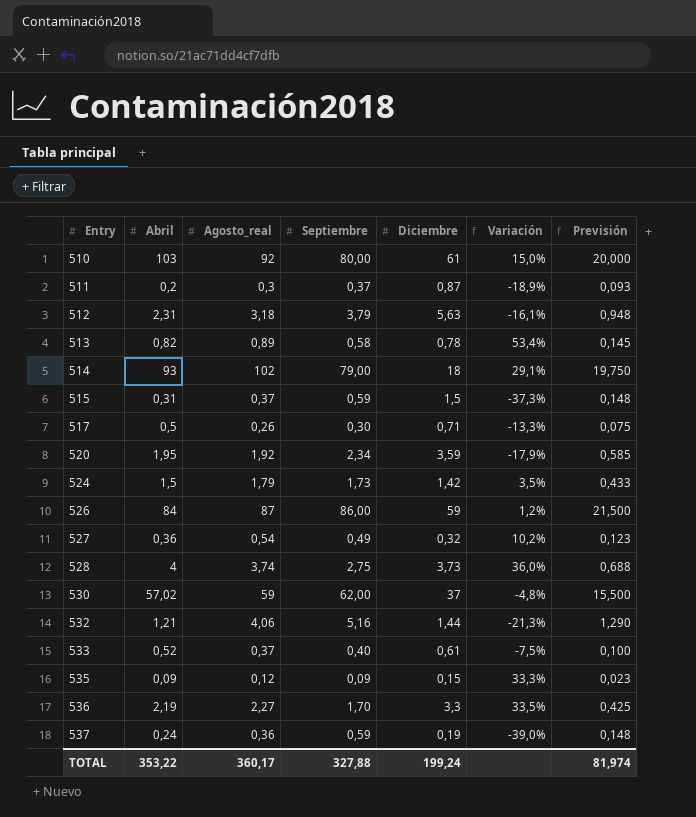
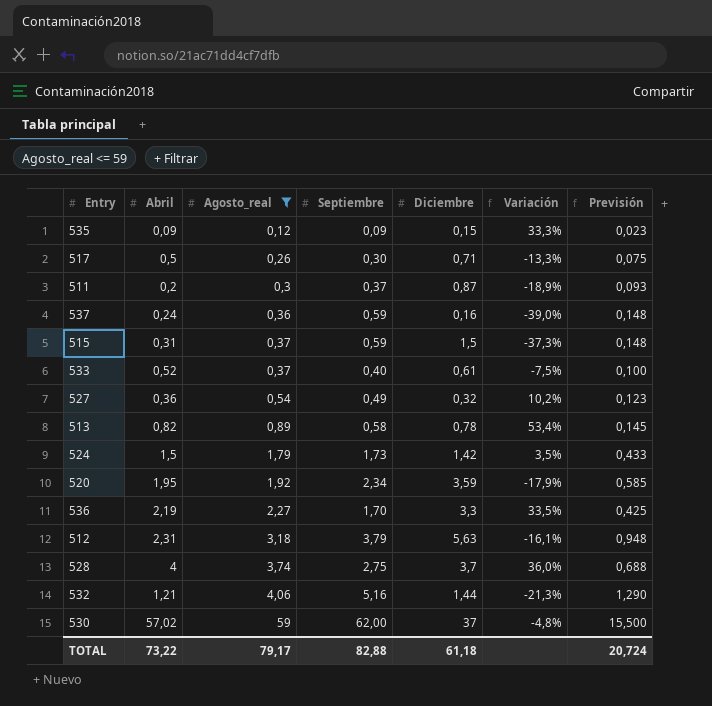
filter: none -> Agosto_real <= 59
row order: Entry ascending -> Agosto_real ascending
537 | Diciembre: 0,19 -> 0,16
528 | Diciembre: 3,73 -> 3,7
TOTAL | Abril: 353,22 -> 73,22
TOTAL | Agosto_real: 360,17 -> 79,17
TOTAL | Septiembre: 327,88 -> 82,88
TOTAL | Diciembre: 199,24 -> 61,18
TOTAL | Previsión: 81,974 -> 20,724

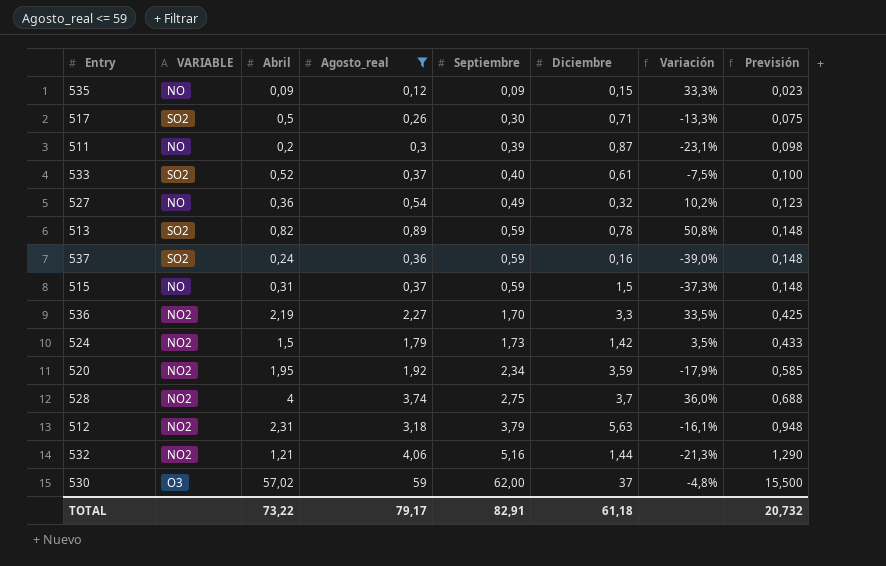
row order: Agosto_real ascending -> Septiembre ascending
column VARIABLE | position: none -> 2
511 | Septiembre: 0,37 -> 0,39
511 | Variación: -18,9% -> -23,1%
511 | Previsión: 0,093 -> 0,098
513 | Septiembre: 0,58 -> 0,59
513 | Variación: 53,4% -> 50,8%
513 | Previsión: 0,145 -> 0,148
TOTAL | Septiembre: 82,88 -> 82,91
TOTAL | Previsión: 20,724 -> 20,732

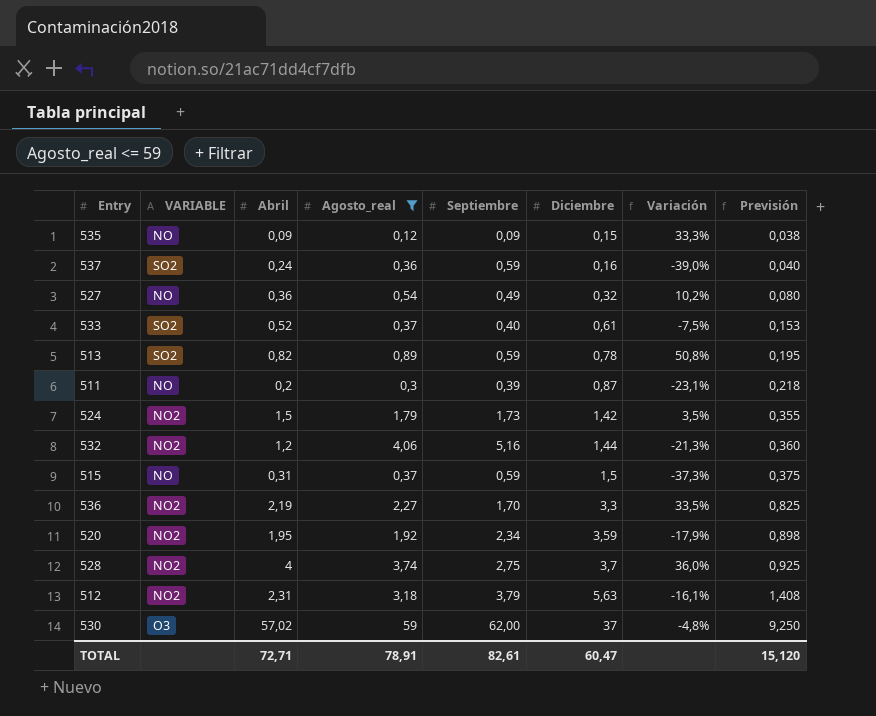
row order: Septiembre ascending -> Diciembre ascending
column Previsión | formula: [Septiembre] * 0,25 -> [Diciembre] * 0,25
row 517: SO2 | 0,5 | 0,26 | 0,30 | 0,71 | -13,3% | 0,075 -> none
532 | Abril: 1,21 -> 1,2
TOTAL | Abril: 73,22 -> 72,71
TOTAL | Agosto_real: 79,17 -> 78,91
TOTAL | Septiembre: 82,91 -> 82,61
TOTAL | Diciembre: 61,18 -> 60,47
TOTAL | Previsión: 20,732 -> 15,120

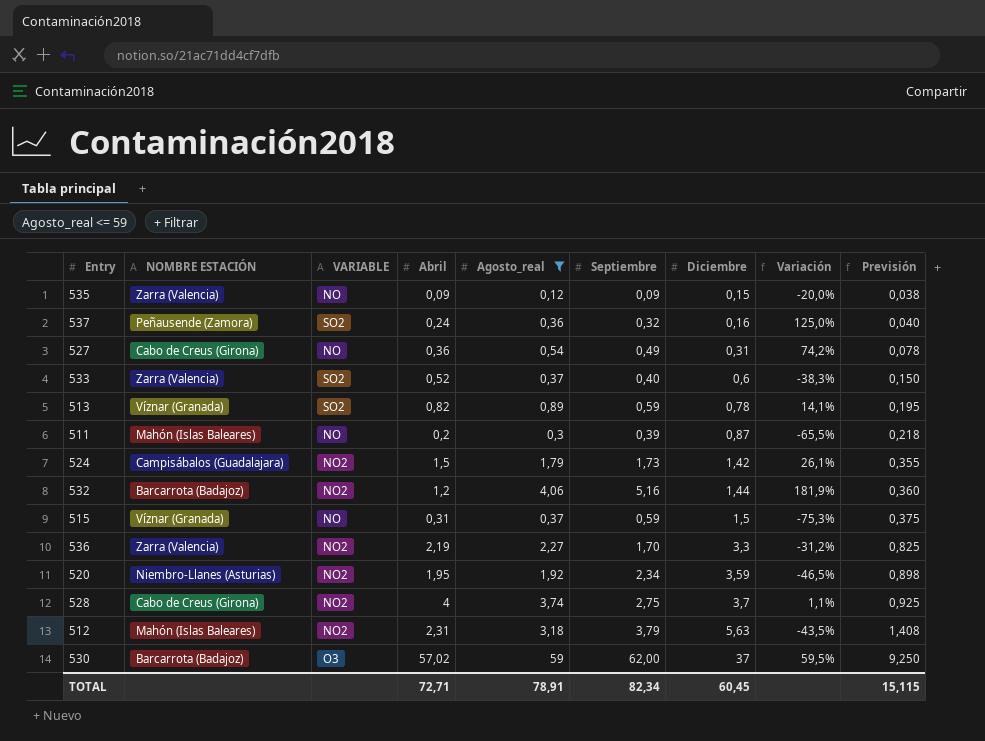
column NOMBRE ESTACIÓN | position: none -> 2
column Variación | formula: ([Agosto_real] - [Septiembre]) / [Septiembre] -> ([Agosto_real] - [Diciembre]) / [Diciembre]
537 | Septiembre: 0,59 -> 0,32
527 | Diciembre: 0,32 -> 0,31
527 | Previsión: 0,080 -> 0,078
533 | Diciembre: 0,61 -> 0,6
533 | Previsión: 0,153 -> 0,150
TOTAL | Septiembre: 82,61 -> 82,34
TOTAL | Diciembre: 60,47 -> 60,45
TOTAL | Previsión: 15,120 -> 15,115

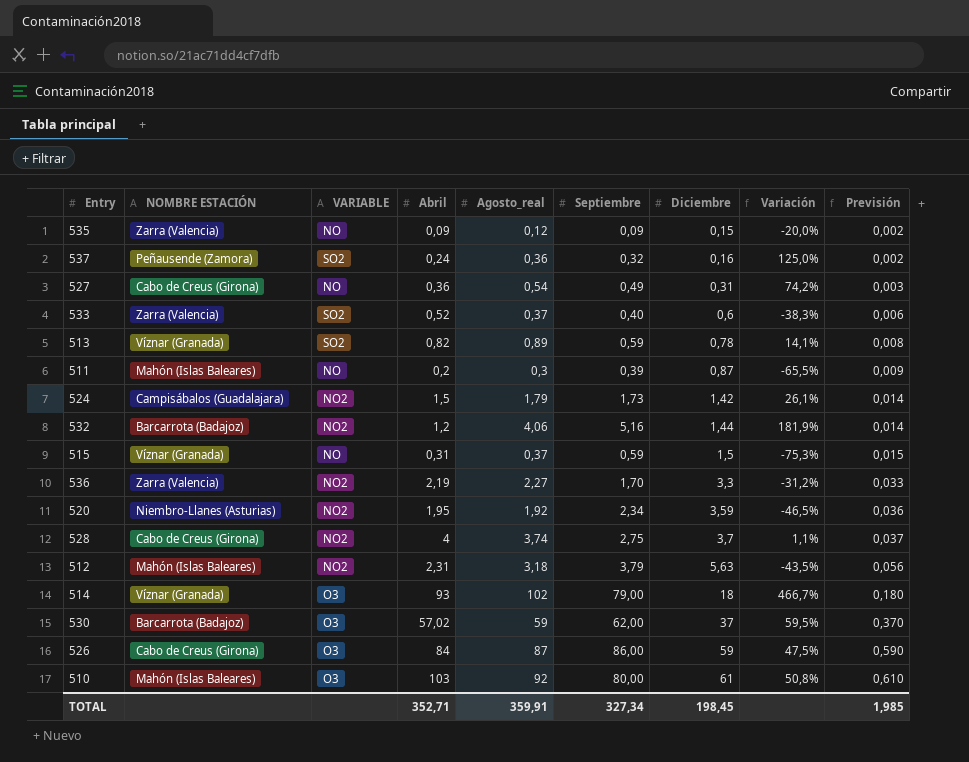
filter: Agosto_real <= 59 -> none
column Previsión | formula: [Diciembre] * 0,25 -> [Diciembre] * 0,01
TOTAL | Abril: 72,71 -> 352,71
TOTAL | Agosto_real: 78,91 -> 359,91
TOTAL | Septiembre: 82,34 -> 327,34
TOTAL | Diciembre: 60,45 -> 198,45
TOTAL | Previsión: 15,115 -> 1,985

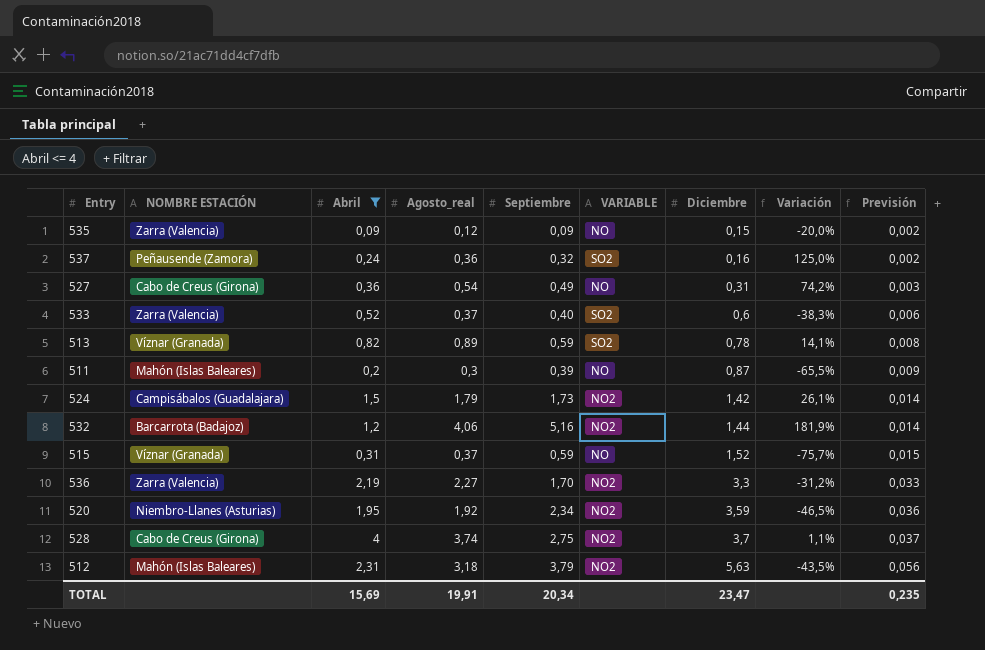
filter: none -> Abril <= 4
column VARIABLE | position: 3 -> 6
515 | Diciembre: 1,5 -> 1,52
515 | Variación: -75,3% -> -75,7%
TOTAL | Abril: 352,71 -> 15,69
TOTAL | Agosto_real: 359,91 -> 19,91
TOTAL | Septiembre: 327,34 -> 20,34
TOTAL | Diciembre: 198,45 -> 23,47
TOTAL | Previsión: 1,985 -> 0,235

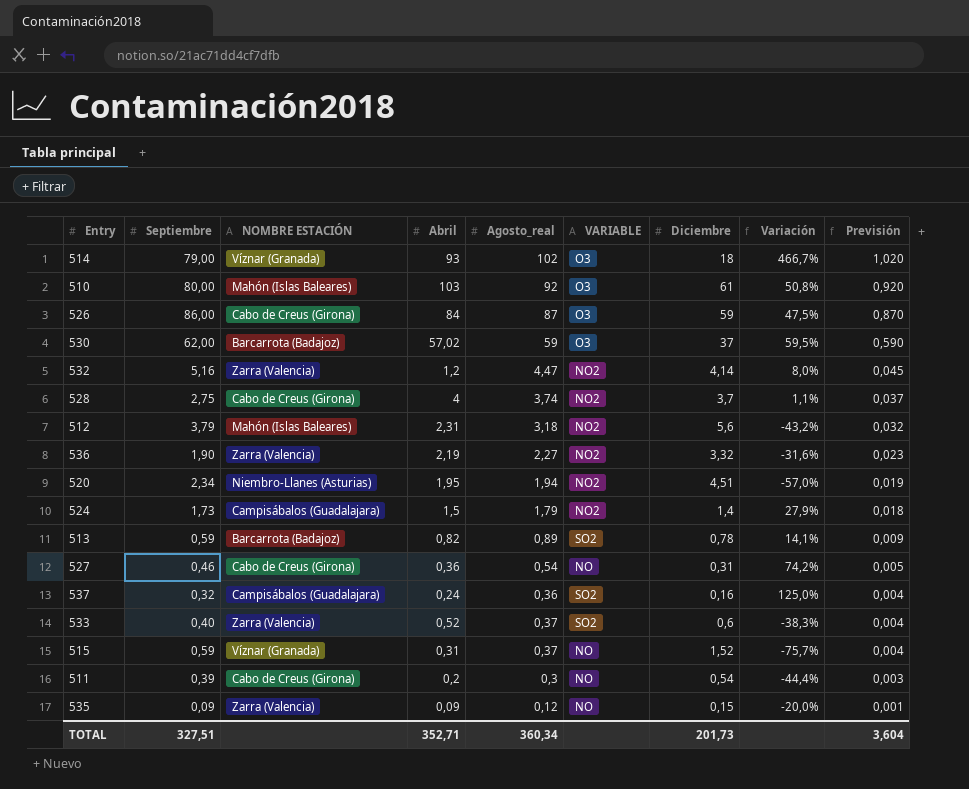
filter: Abril <= 4 -> none
row order: Diciembre ascending -> Previsión descending
column Septiembre | position: 5 -> 2
column Previsión | formula: [Diciembre] * 0,01 -> [Agosto_real] * 0,01
532 | NOMBRE ESTACIÓN: Barcarrota (Badajoz) -> Zarra (Valencia)
532 | Agosto_real: 4,06 -> 4,47
532 | Diciembre: 1,44 -> 4,14
532 | Variación: 181,9% -> 8,0%
512 | Diciembre: 5,63 -> 5,6
512 | Variación: -43,5% -> -43,2%
536 | Septiembre: 1,70 -> 1,90
536 | Diciembre: 3,3 -> 3,32
536 | Variación: -31,2% -> -31,6%
520 | Agosto_real: 1,92 -> 1,94
520 | Diciembre: 3,59 -> 4,51
520 | Variación: -46,5% -> -57,0%
524 | Diciembre: 1,42 -> 1,4
524 | Variación: 26,1% -> 27,9%
513 | NOMBRE ESTACIÓN: Víznar (Granada) -> Barcarrota (Badajoz)
527 | Septiembre: 0,49 -> 0,46
537 | NOMBRE ESTACIÓN: Peñausende (Zamora) -> Campisábalos (Guadalajara)
511 | NOMBRE ESTACIÓN: Mahón (Islas Baleares) -> Cabo de Creus (Girona)
511 | Diciembre: 0,87 -> 0,54
511 | Variación: -65,5% -> -44,4%
TOTAL | Septiembre: 20,34 -> 327,51
TOTAL | Abril: 15,69 -> 352,71
TOTAL | Agosto_real: 19,91 -> 360,34
TOTAL | Diciembre: 23,47 -> 201,73
TOTAL | Previsión: 0,235 -> 3,604

